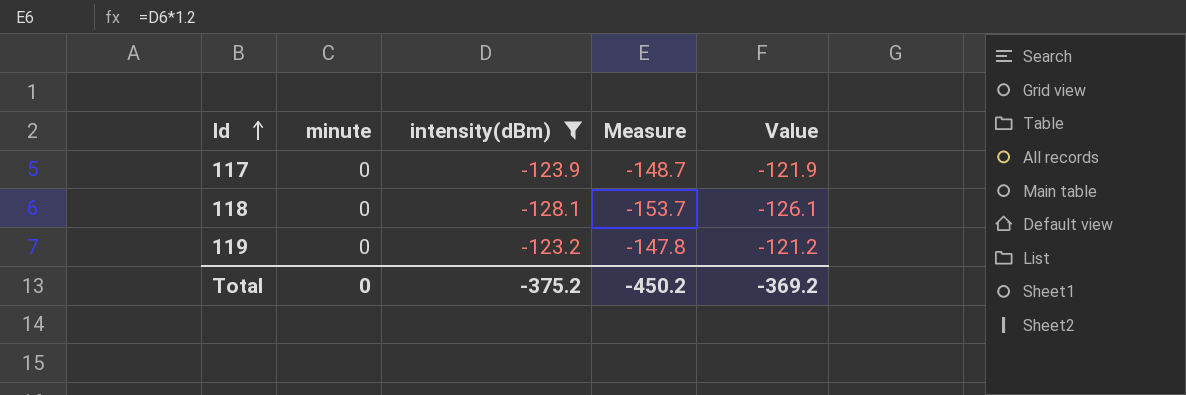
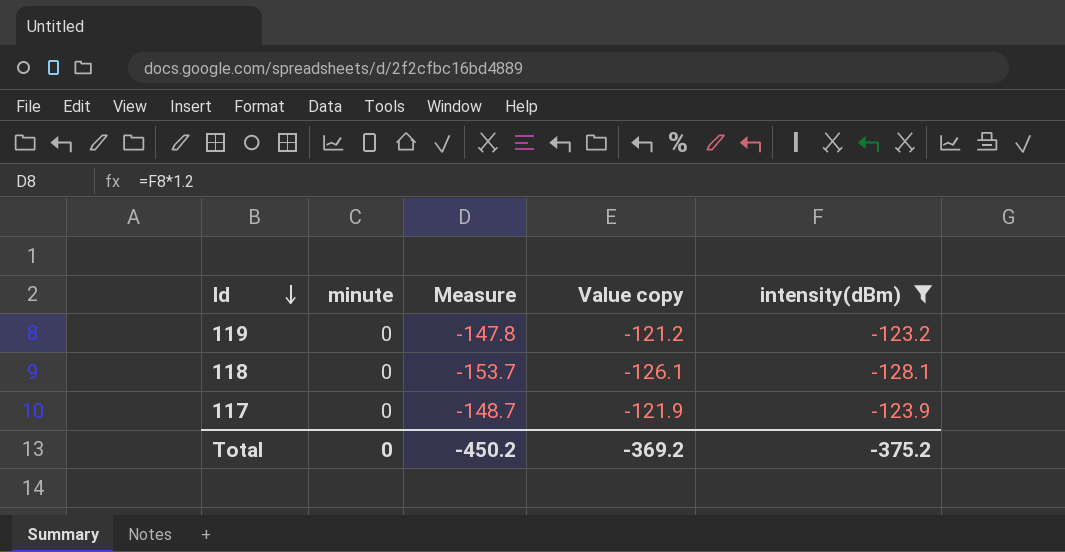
row order: Id ascending -> Id descending
column name: Value -> Value copy
column intensity(dBm) | position: 3 -> 5

